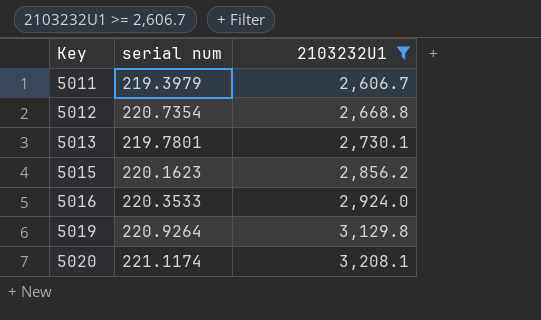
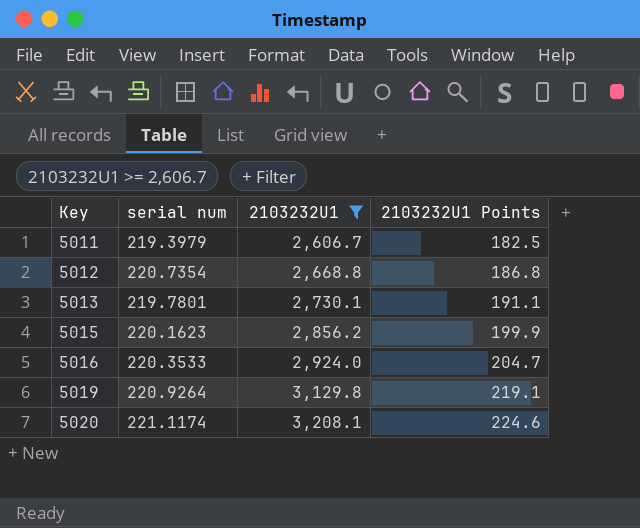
column 2103232U1 Points | formula: none -> [2103232U1] * 0.07

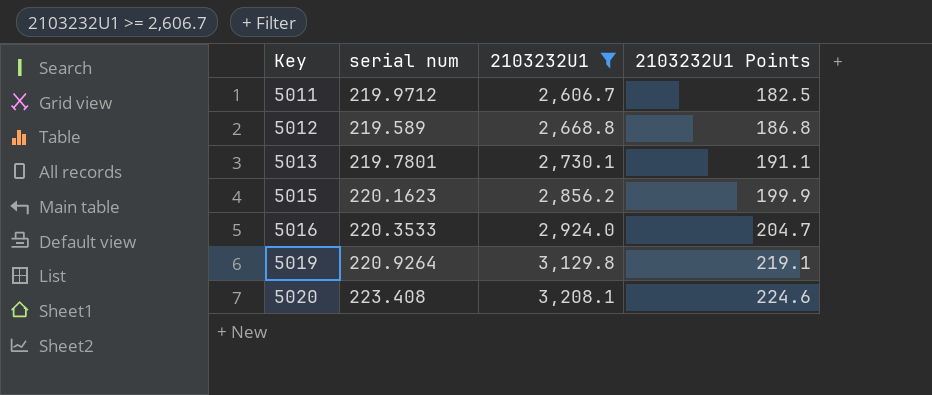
5011 | serial num: 219.3979 -> 219.9712
5012 | serial num: 220.7354 -> 219.589
5020 | serial num: 221.1174 -> 223.408

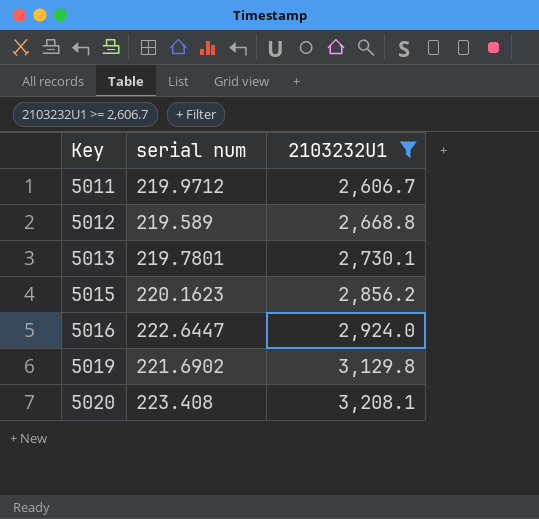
column 2103232U1 Points | formula: [2103232U1] * 0.07 -> none
5016 | serial num: 220.3533 -> 222.6447
5019 | serial num: 220.9264 -> 221.6902

